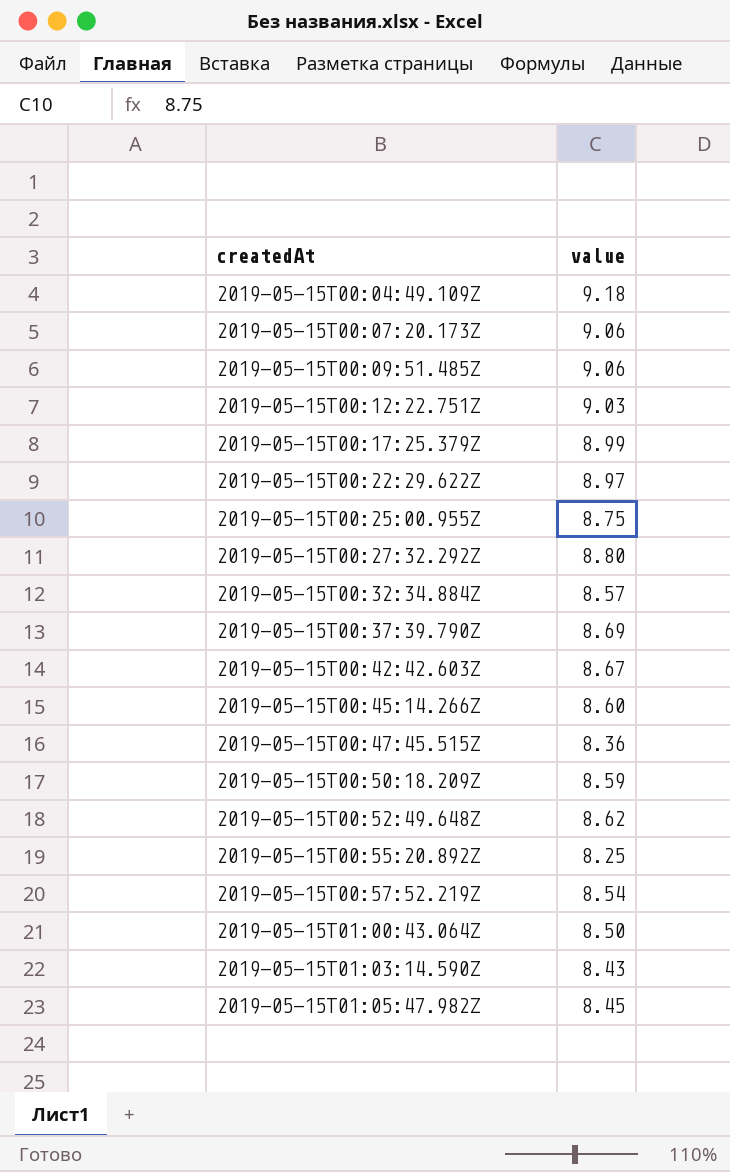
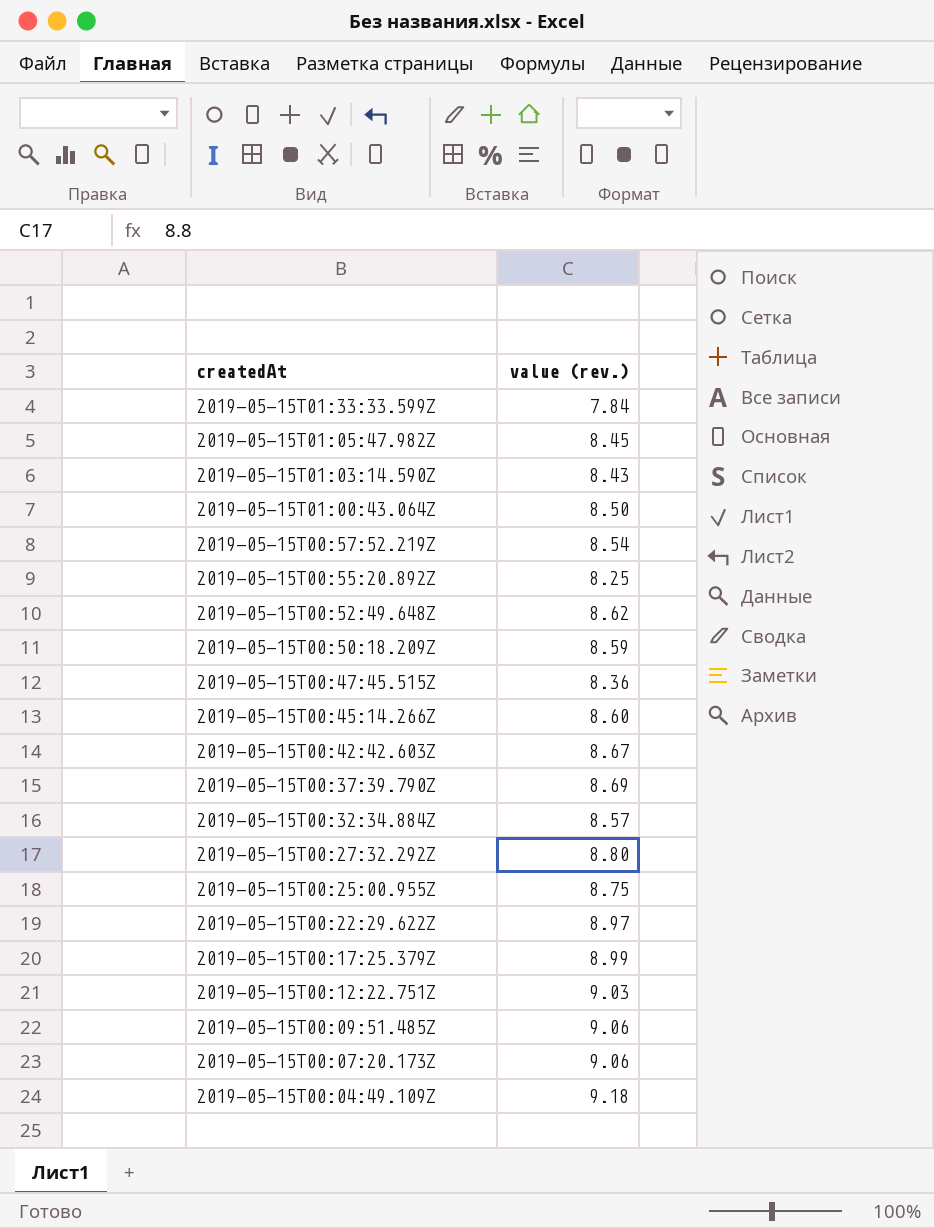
row order: createdAt ascending -> createdAt descending
column name: value -> value (rev.)
row 2019-05-15T01:33:33.599Z: none -> 7.84

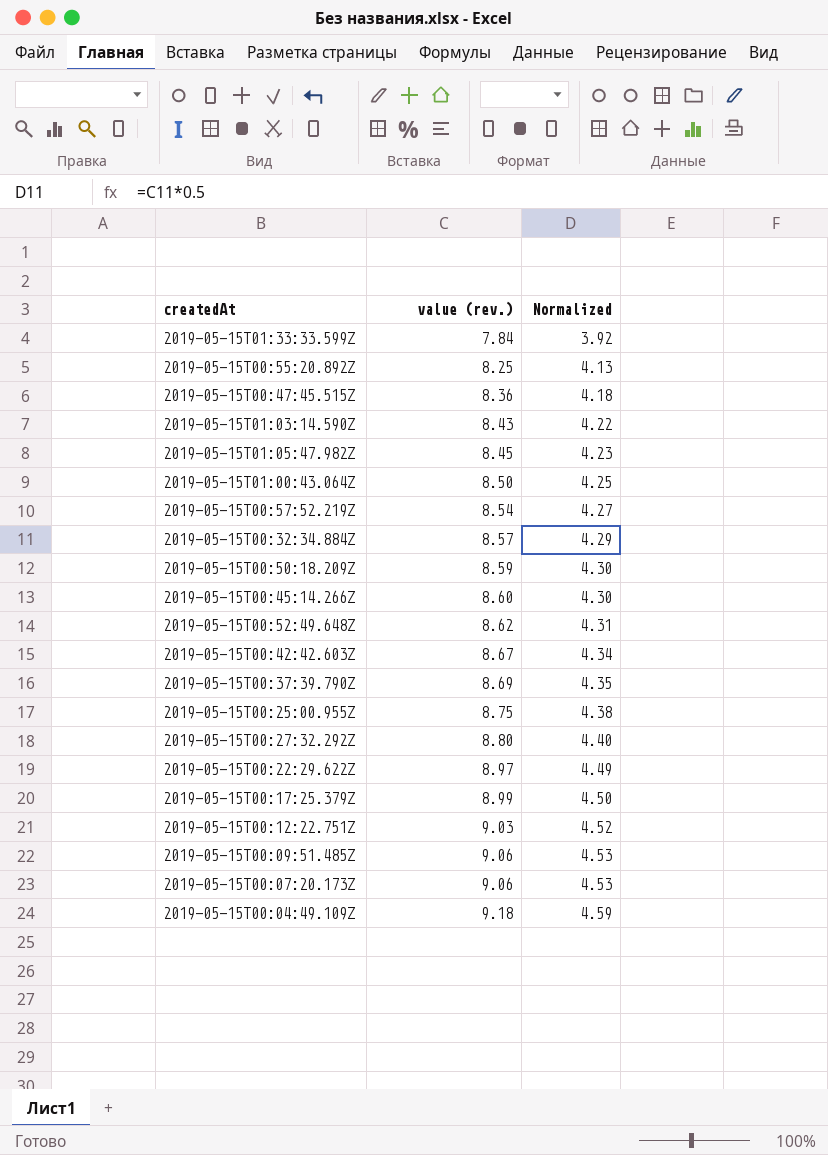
row order: createdAt descending -> value (rev.) ascending
column Normalized | formula: none -> [value (rev.)] * 0.5

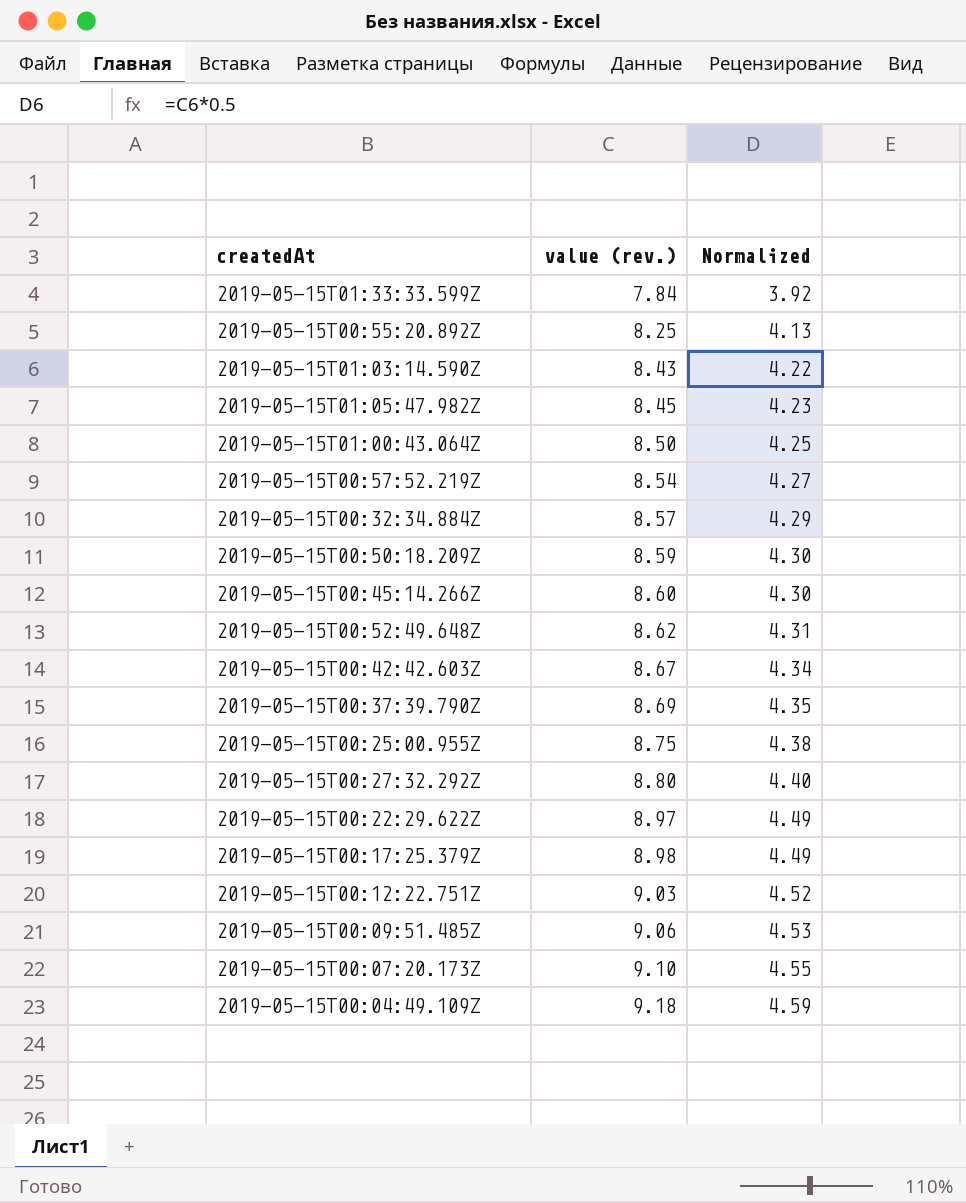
row 2019-05-15T00:47:45.515Z: 8.36 | 4.18 -> none
2019-05-15T00:17:25.379Z | value (rev.): 8.99 -> 8.98
2019-05-15T00:17:25.379Z | Normalized: 4.50 -> 4.49
2019-05-15T00:07:20.173Z | value (rev.): 9.06 -> 9.10
2019-05-15T00:07:20.173Z | Normalized: 4.53 -> 4.55

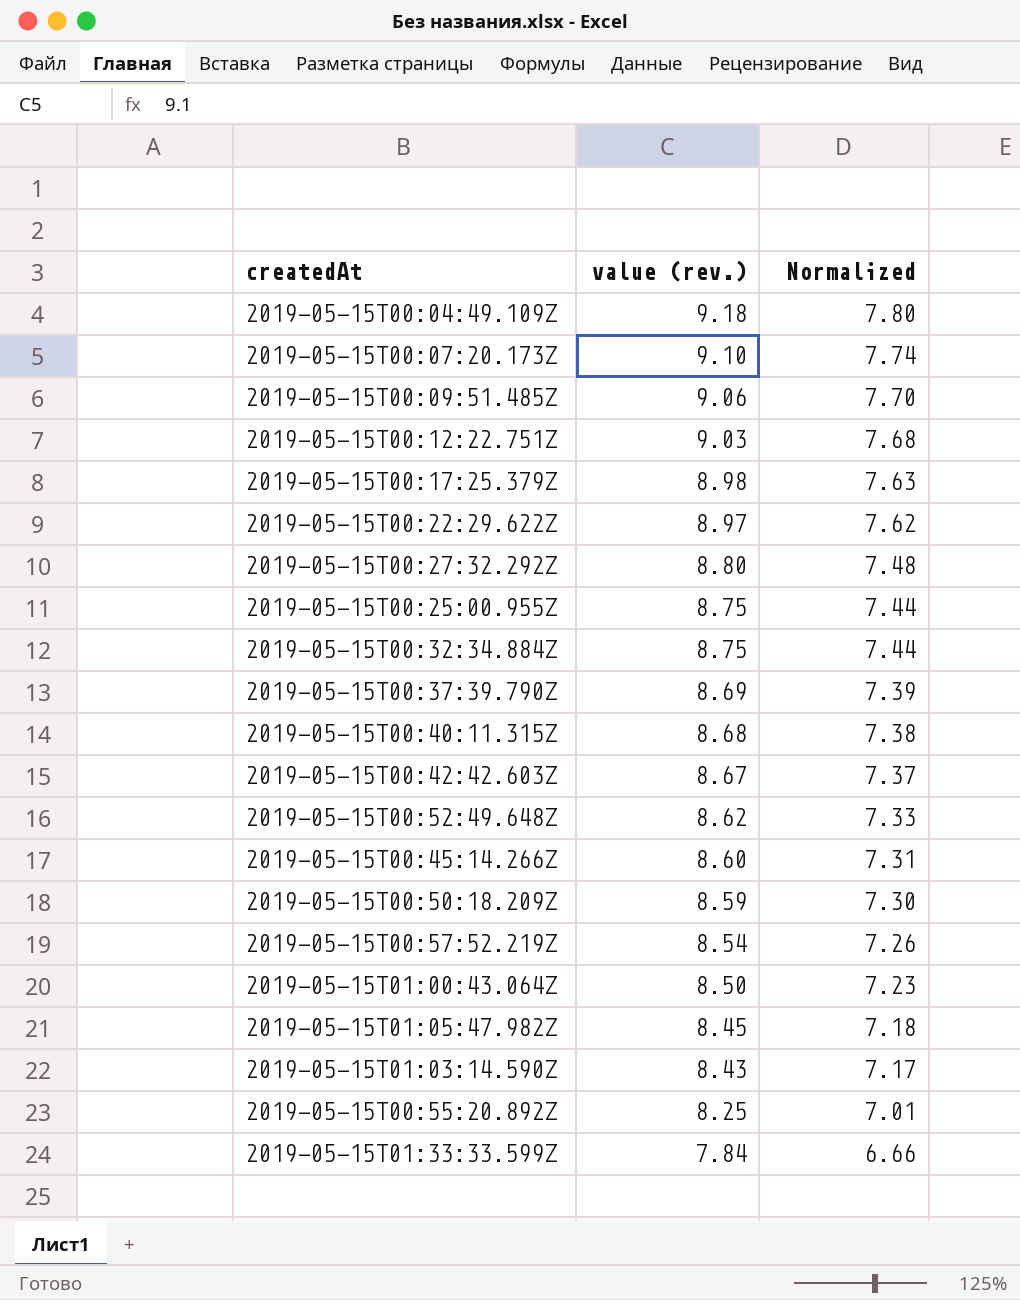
row order: value (rev.) ascending -> value (rev.) descending
column Normalized | formula: [value (rev.)] * 0.5 -> [value (rev.)] * 0.85
2019-05-15T00:32:34.884Z | value (rev.): 8.57 -> 8.75
row 2019-05-15T00:40:11.315Z: none -> 8.68 | 7.38

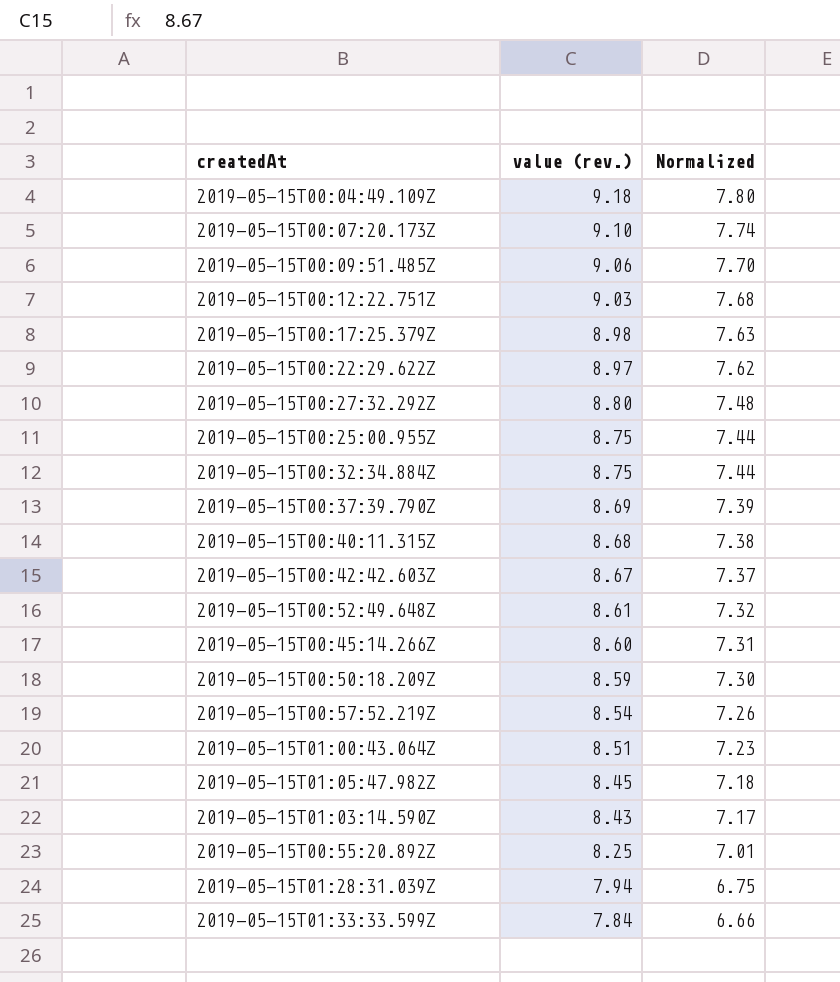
2019-05-15T00:52:49.648Z | value (rev.): 8.62 -> 8.61
2019-05-15T00:52:49.648Z | Normalized: 7.33 -> 7.32
2019-05-15T01:00:43.064Z | value (rev.): 8.50 -> 8.51
row 2019-05-15T01:28:31.039Z: none -> 7.94 | 6.75

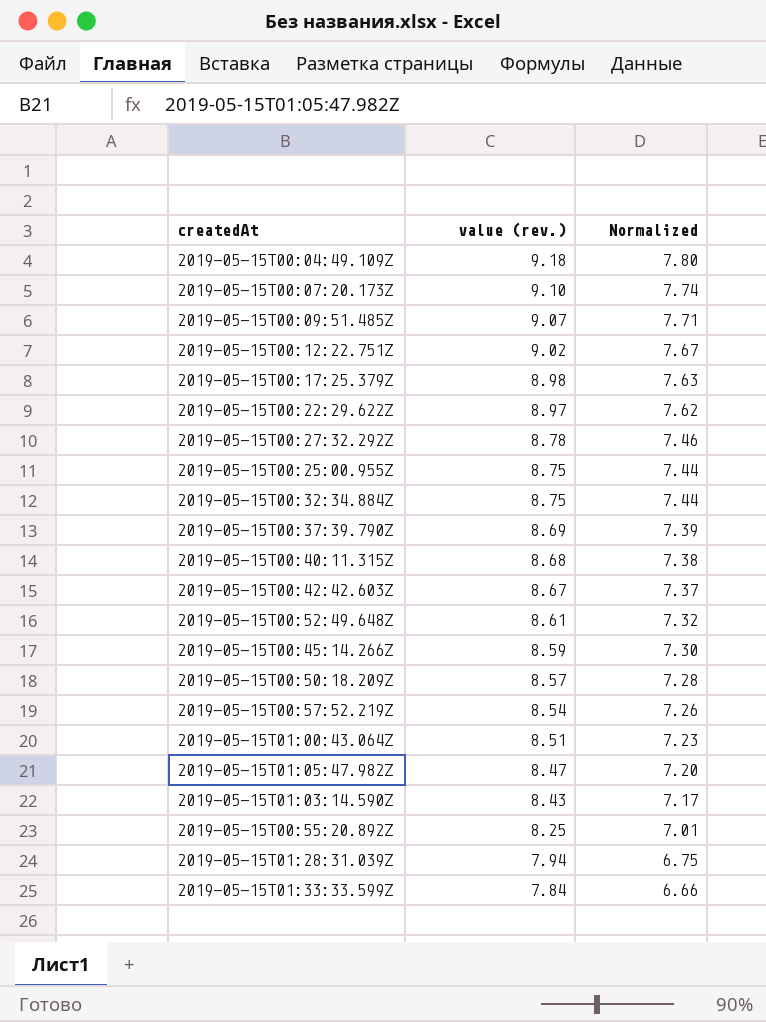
2019-05-15T00:09:51.485Z | value (rev.): 9.06 -> 9.07
2019-05-15T00:09:51.485Z | Normalized: 7.70 -> 7.71
2019-05-15T00:12:22.751Z | value (rev.): 9.03 -> 9.02
2019-05-15T00:12:22.751Z | Normalized: 7.68 -> 7.67
2019-05-15T00:27:32.292Z | value (rev.): 8.80 -> 8.78
2019-05-15T00:27:32.292Z | Normalized: 7.48 -> 7.46
2019-05-15T00:45:14.266Z | value (rev.): 8.60 -> 8.59
2019-05-15T00:45:14.266Z | Normalized: 7.31 -> 7.30
2019-05-15T00:50:18.209Z | value (rev.): 8.59 -> 8.57
2019-05-15T00:50:18.209Z | Normalized: 7.30 -> 7.28
2019-05-15T01:05:47.982Z | value (rev.): 8.45 -> 8.47
2019-05-15T01:05:47.982Z | Normalized: 7.18 -> 7.20

